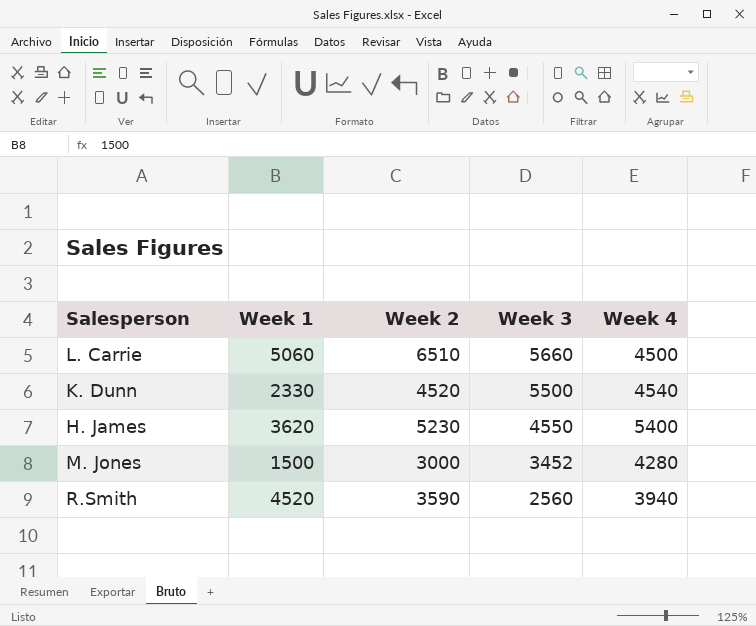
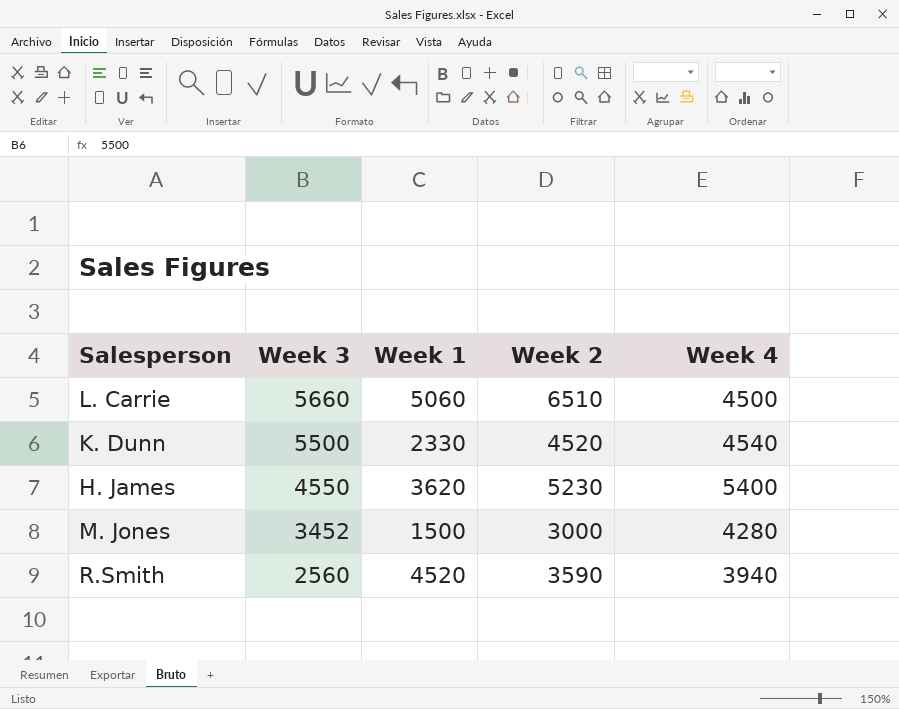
column Week 3 | position: 4 -> 2

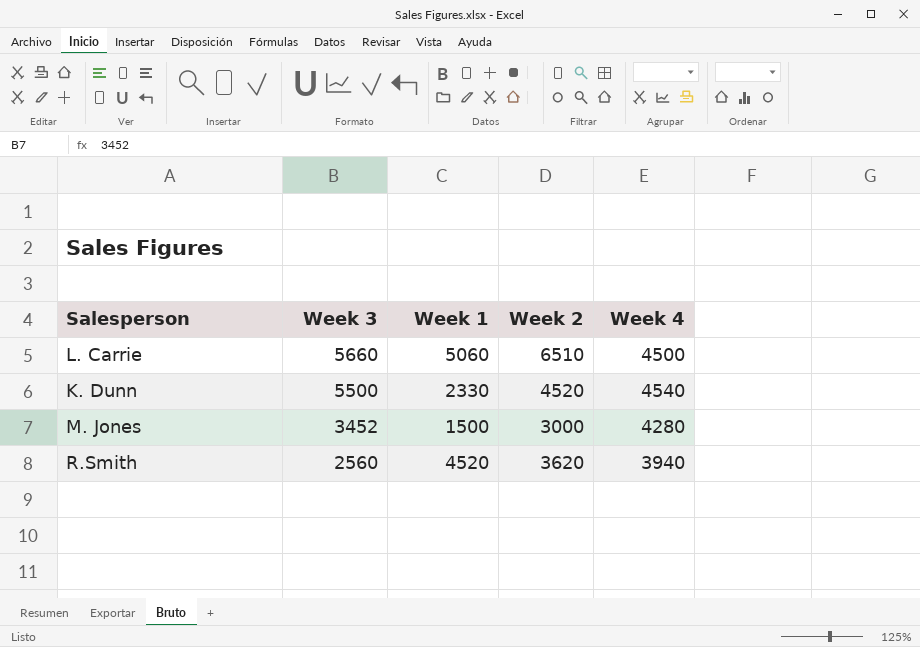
row H. James: 4550 | 3620 | 5230 | 5400 -> none
R.Smith | Week 2: 3590 -> 3620

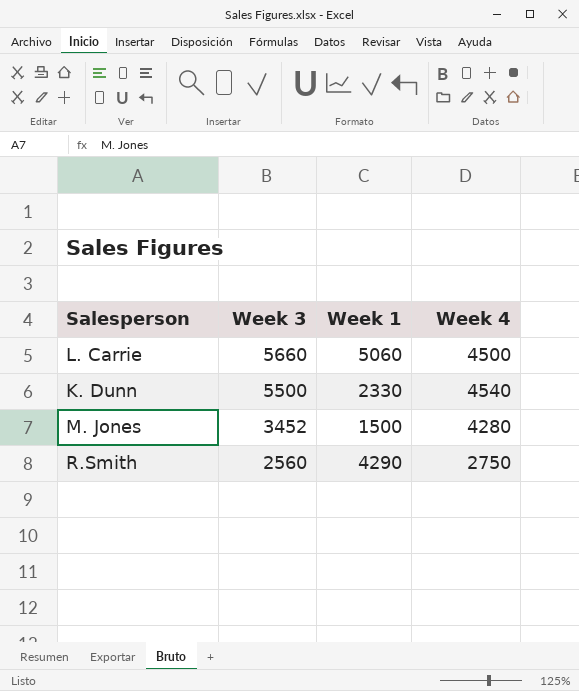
column Week 2 | position: 4 -> none
R.Smith | Week 1: 4520 -> 4290
R.Smith | Week 4: 3940 -> 2750

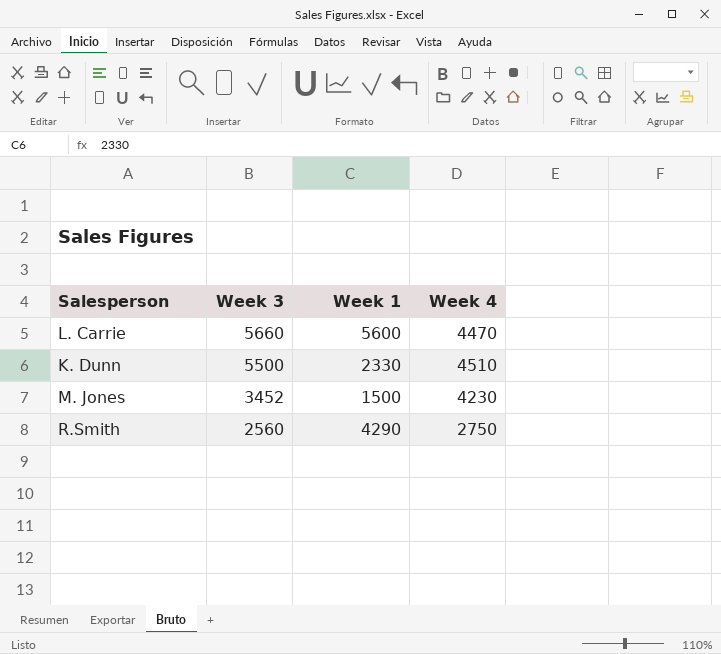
L. Carrie | Week 1: 5060 -> 5600
L. Carrie | Week 4: 4500 -> 4470
K. Dunn | Week 4: 4540 -> 4510
M. Jones | Week 4: 4280 -> 4230

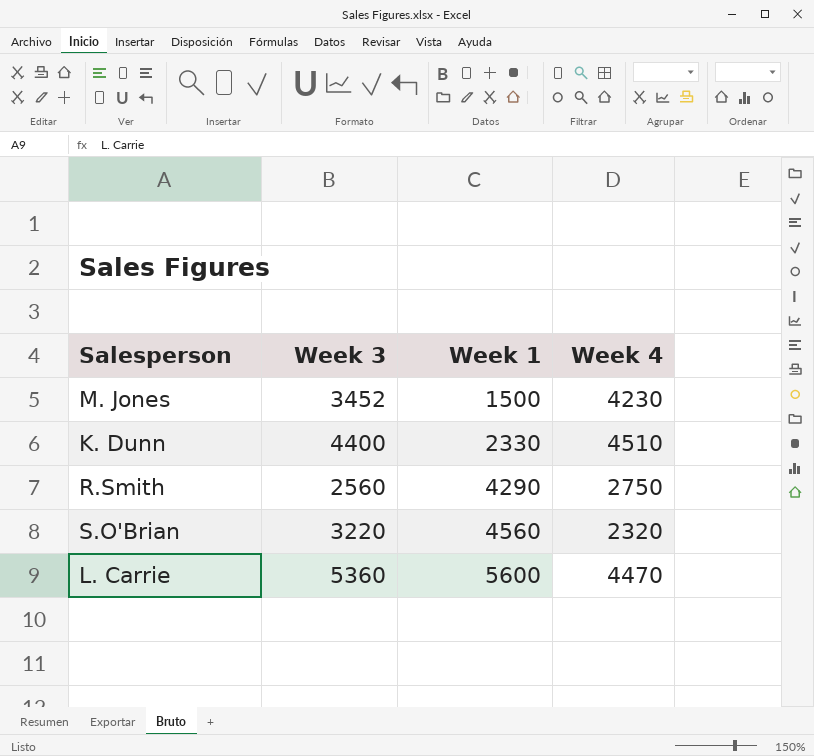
row order: Week 3 descending -> Week 1 ascending
K. Dunn | Week 3: 5500 -> 4400
row S.O'Brian: none -> 3220 | 4560 | 2320
L. Carrie | Week 3: 5660 -> 5360

